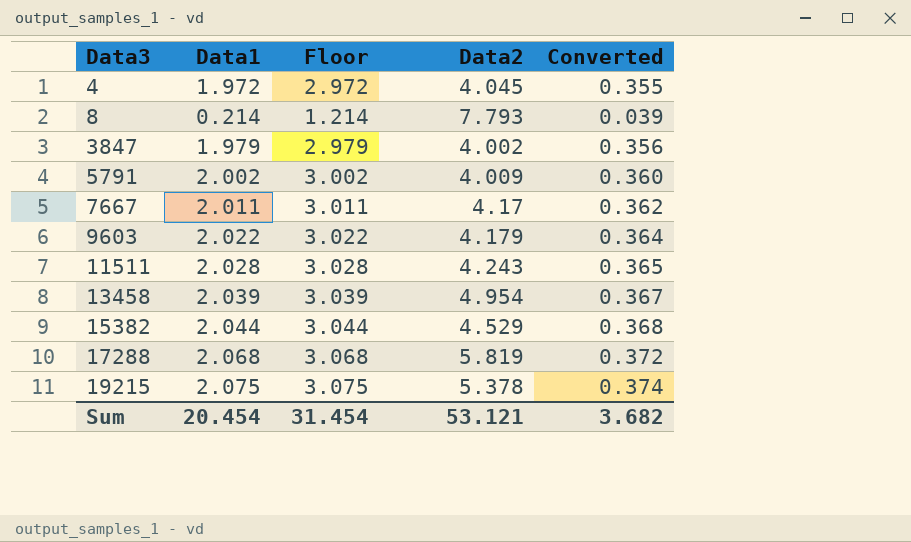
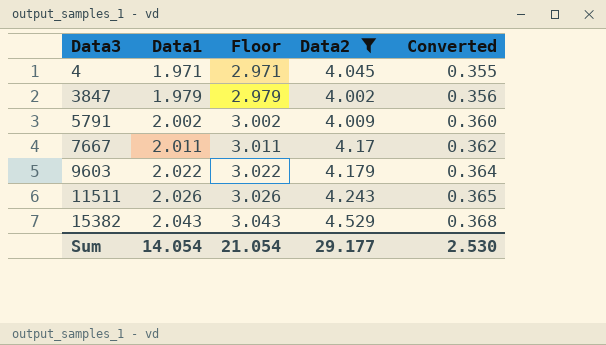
filter: none -> Data2 <= 4.529
4 | Data1: 1.972 -> 1.971
4 | Floor: 2.972 -> 2.971
11511 | Data1: 2.028 -> 2.026
11511 | Floor: 3.028 -> 3.026
15382 | Data1: 2.044 -> 2.043
15382 | Floor: 3.044 -> 3.043
Sum | Data1: 20.454 -> 14.054
Sum | Floor: 31.454 -> 21.054
Sum | Data2: 53.121 -> 29.177
Sum | Converted: 3.682 -> 2.530

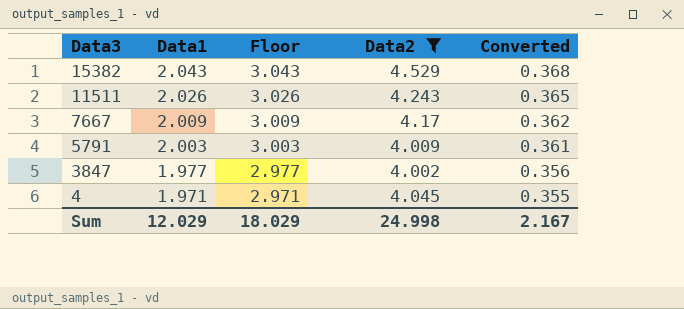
row order: Data3 ascending -> Data3 descending
row 9603: 2.022 | 3.022 | 4.179 | 0.364 -> none
7667 | Data1: 2.011 -> 2.009
7667 | Floor: 3.011 -> 3.009
5791 | Data1: 2.002 -> 2.003
5791 | Floor: 3.002 -> 3.003
5791 | Converted: 0.360 -> 0.361
3847 | Data1: 1.979 -> 1.977
3847 | Floor: 2.979 -> 2.977
Sum | Data1: 14.054 -> 12.029
Sum | Floor: 21.054 -> 18.029
Sum | Data2: 29.177 -> 24.998
Sum | Converted: 2.530 -> 2.167

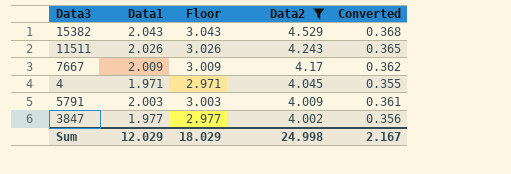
row order: Data3 descending -> Data2 descending

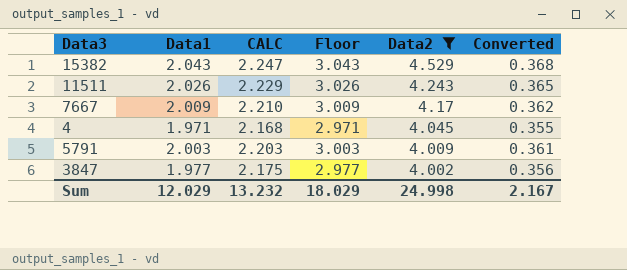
column CALC | formula: none -> [Data1] * 1.1

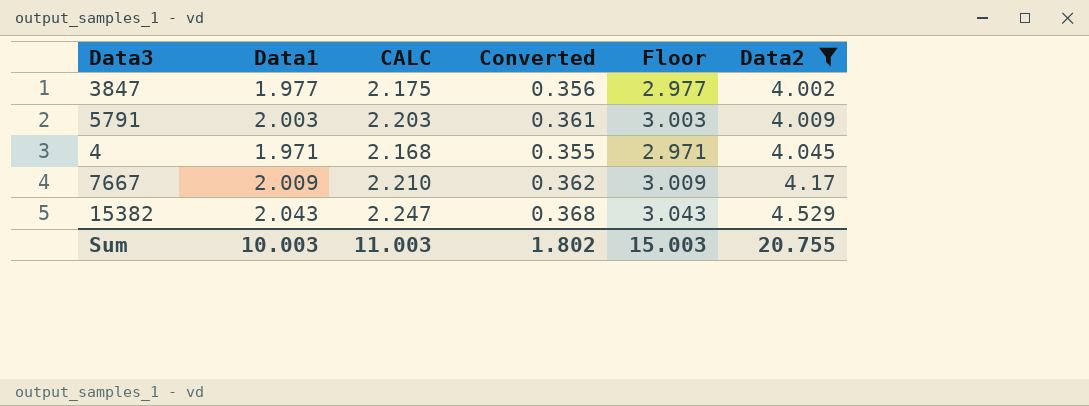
row order: Data2 descending -> Data2 ascending
column Converted | position: 6 -> 4
row 11511: 2.026 | 2.229 | 3.026 | 4.243 | 0.365 -> none
Sum | Data1: 12.029 -> 10.003
Sum | CALC: 13.232 -> 11.003
Sum | Converted: 2.167 -> 1.802
Sum | Floor: 18.029 -> 15.003
Sum | Data2: 24.998 -> 20.755

